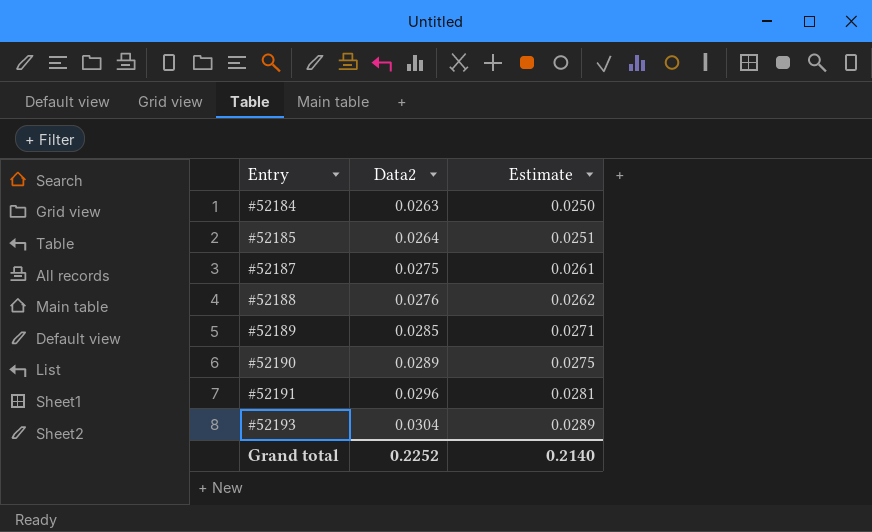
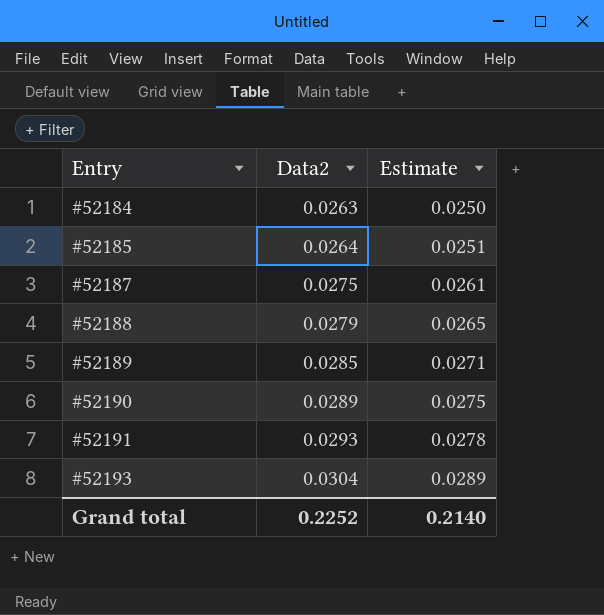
#52188 | Data2: 0.0276 -> 0.0279
#52188 | Estimate: 0.0262 -> 0.0265
#52191 | Data2: 0.0296 -> 0.0293
#52191 | Estimate: 0.0281 -> 0.0278

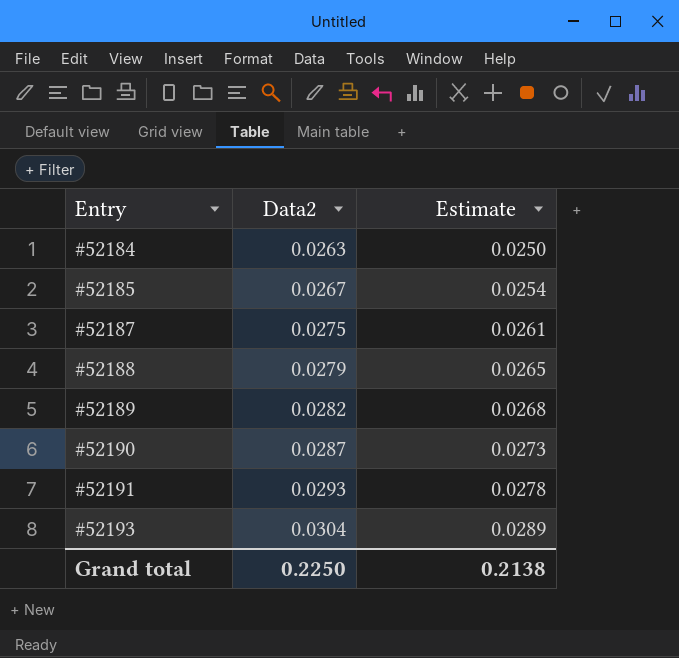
#52185 | Data2: 0.0264 -> 0.0267
#52185 | Estimate: 0.0251 -> 0.0254
#52189 | Data2: 0.0285 -> 0.0282
#52189 | Estimate: 0.0271 -> 0.0268
#52190 | Data2: 0.0289 -> 0.0287
#52190 | Estimate: 0.0275 -> 0.0273
Grand total | Data2: 0.2252 -> 0.2250
Grand total | Estimate: 0.2140 -> 0.2138

